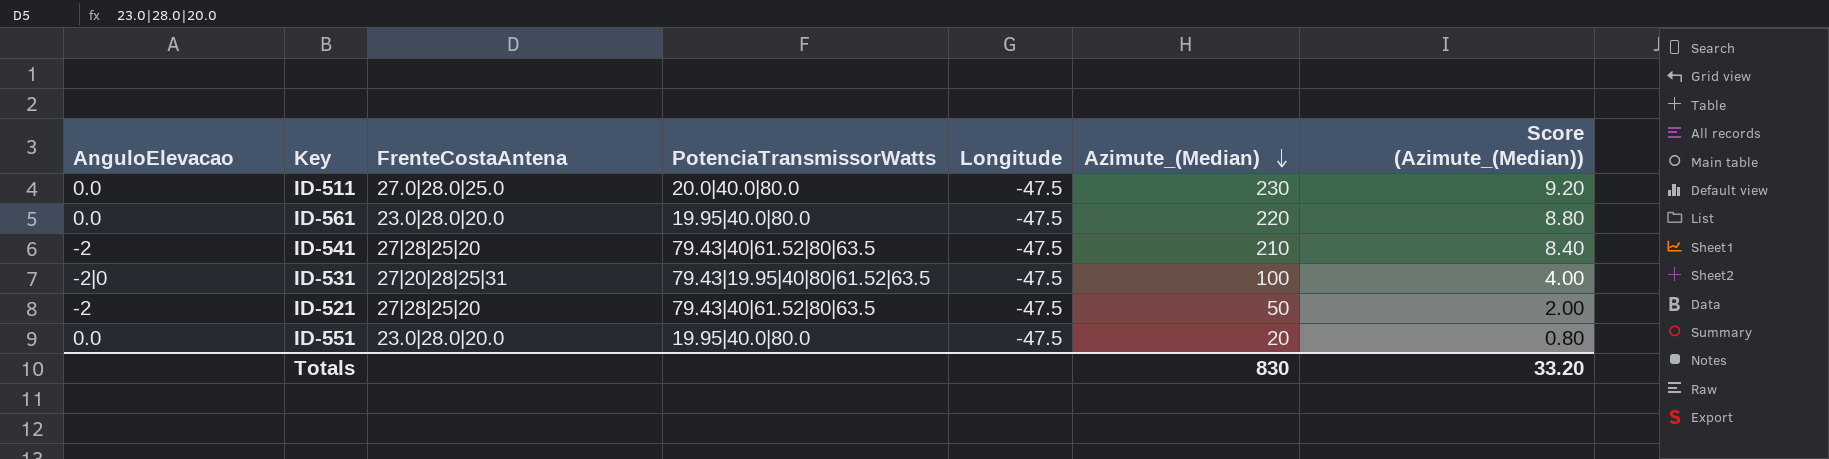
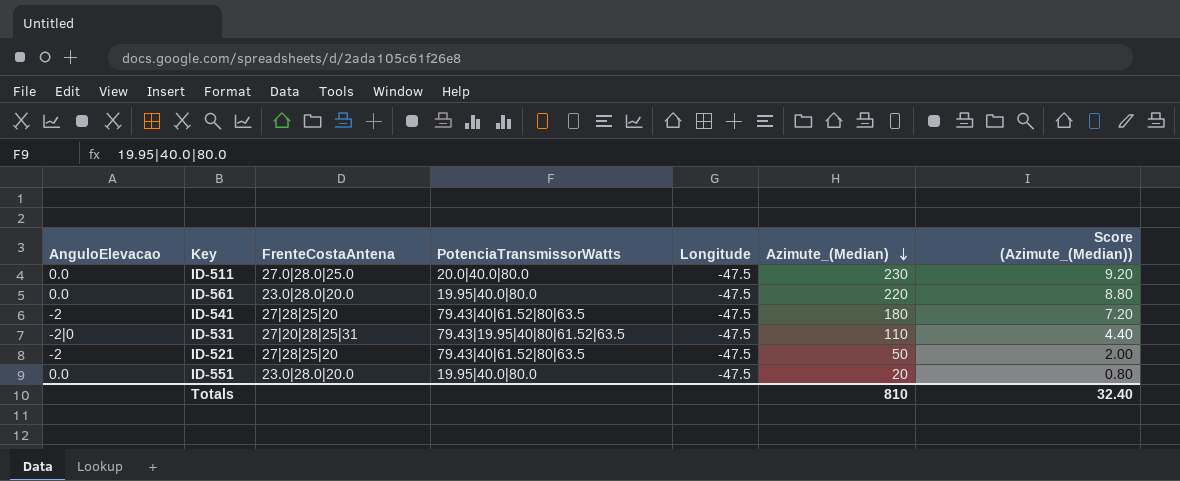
ID-541 | Azimute_(Median): 210 -> 180
ID-541 | Score (Azimute_(Median)): 8.40 -> 7.20
ID-531 | Azimute_(Median): 100 -> 110
ID-531 | Score (Azimute_(Median)): 4.00 -> 4.40
Totals | Azimute_(Median): 830 -> 810
Totals | Score (Azimute_(Median)): 33.20 -> 32.40

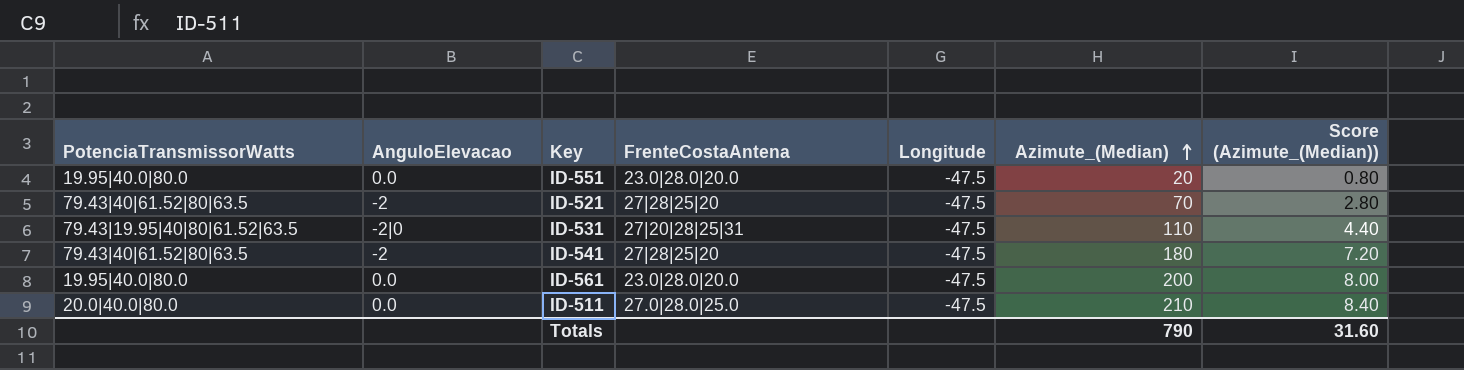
row order: Azimute_(Median) descending -> Azimute_(Median) ascending
column PotenciaTransmissorWatts | position: 4 -> 1
ID-521 | Azimute_(Median): 50 -> 70
ID-521 | Score (Azimute_(Median)): 2.00 -> 2.80
ID-561 | Azimute_(Median): 220 -> 200
ID-561 | Score (Azimute_(Median)): 8.80 -> 8.00
ID-511 | Azimute_(Median): 230 -> 210
ID-511 | Score (Azimute_(Median)): 9.20 -> 8.40
Totals | Azimute_(Median): 810 -> 790
Totals | Score (Azimute_(Median)): 32.40 -> 31.60

